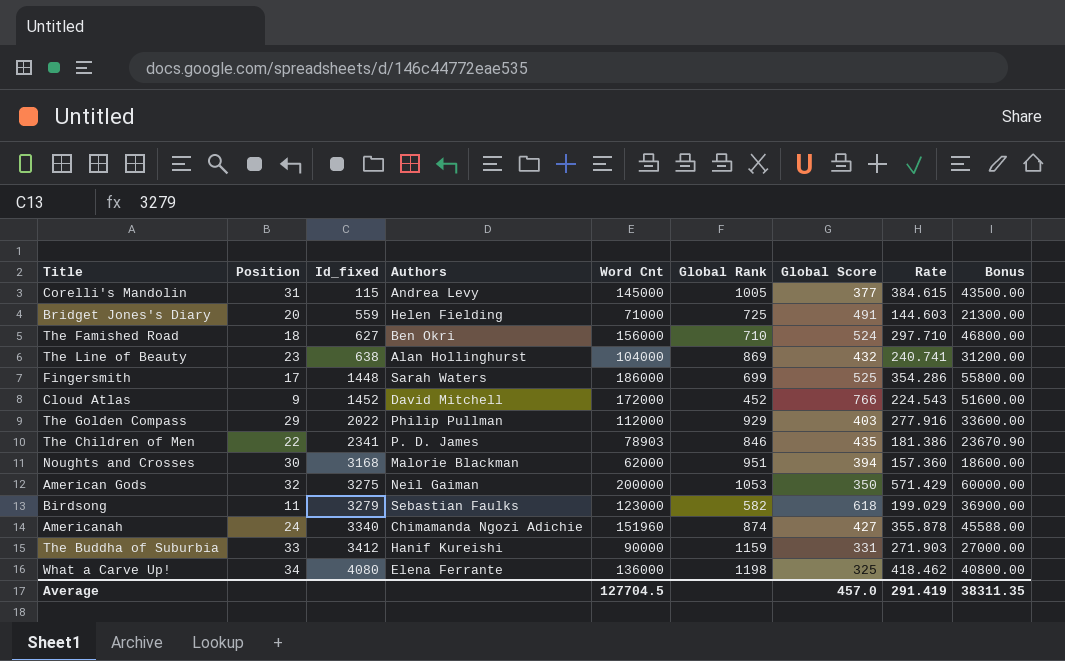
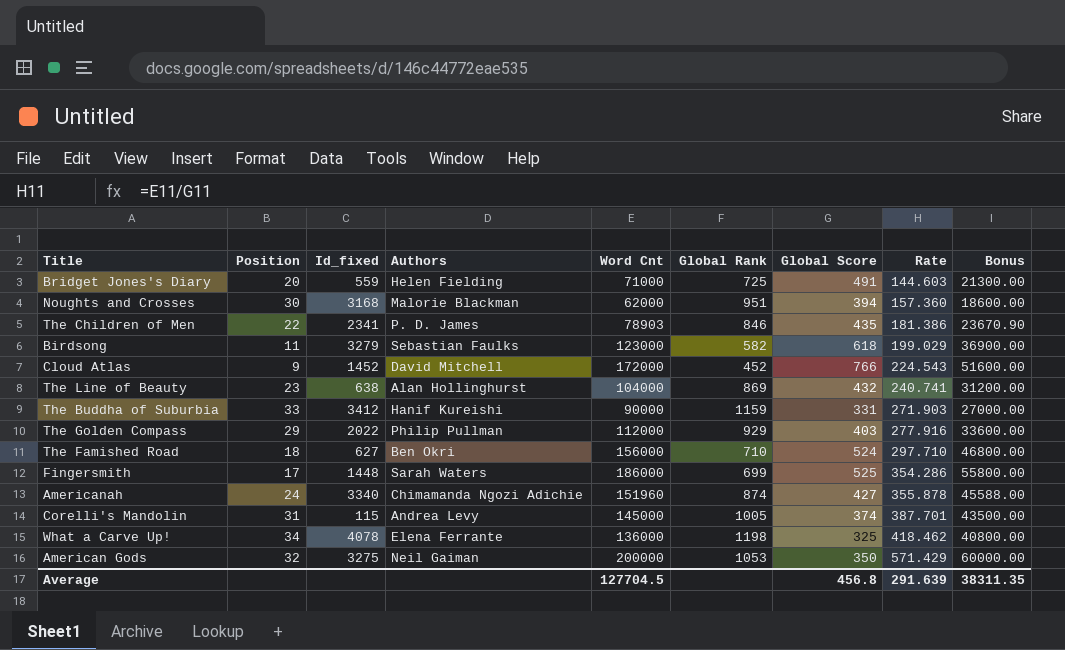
row order: Id_fixed ascending -> Rate ascending
Corelli's Mandolin | Global Score: 377 -> 374
Corelli's Mandolin | Rate: 384.615 -> 387.701
What a Carve Up! | Id_fixed: 4080 -> 4078
Average | Global Score: 457.0 -> 456.8
Average | Rate: 291.419 -> 291.639

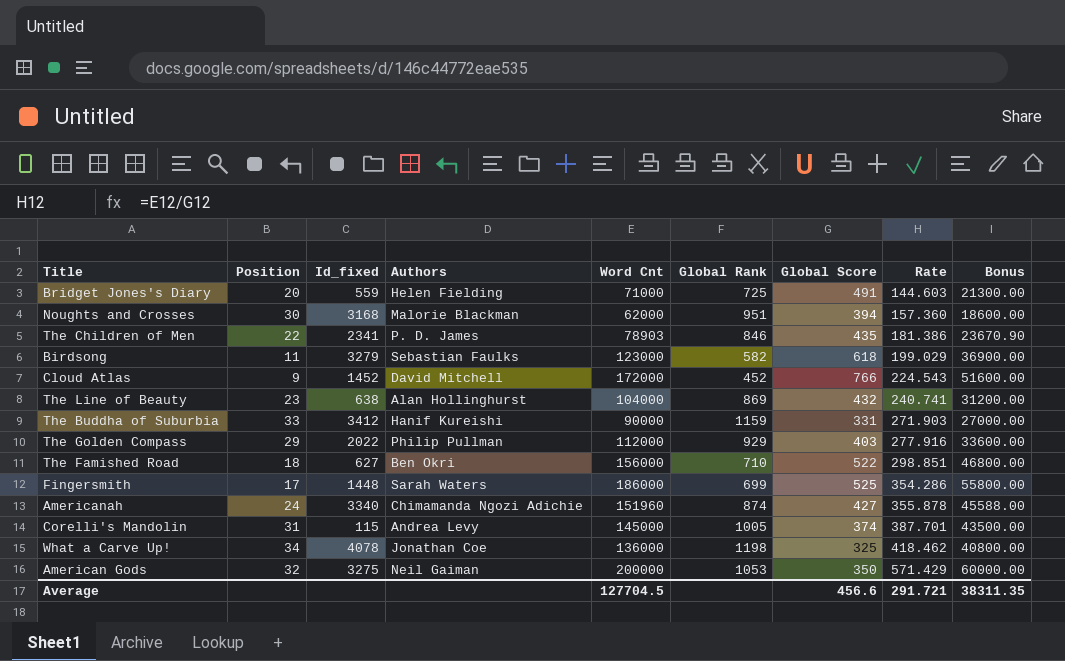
The Famished Road | Global Score: 524 -> 522
The Famished Road | Rate: 297.710 -> 298.851
What a Carve Up! | Authors: Elena Ferrante -> Jonathan Coe
Average | Global Score: 456.8 -> 456.6
Average | Rate: 291.639 -> 291.721

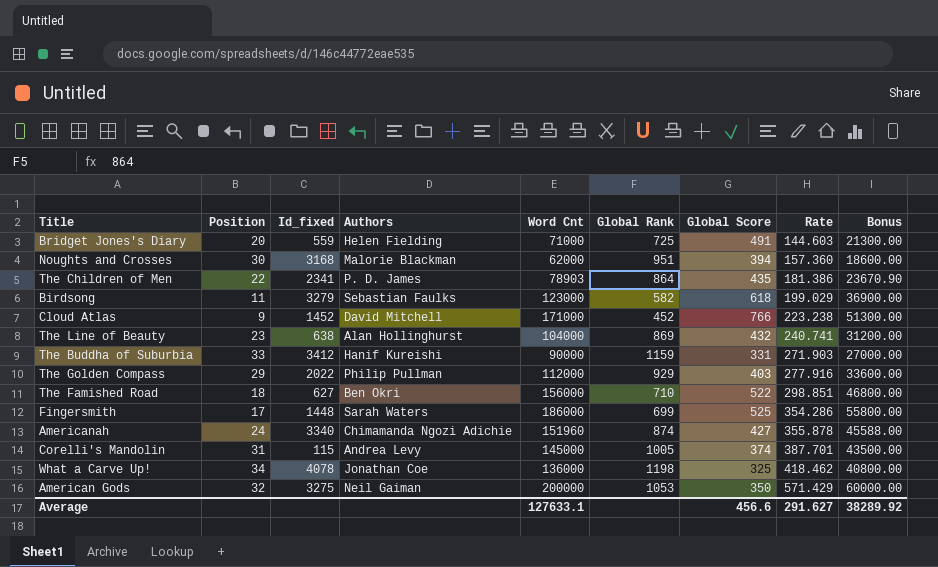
The Children of Men | Global Rank: 846 -> 864
Cloud Atlas | Word Cnt: 172000 -> 171000
Cloud Atlas | Rate: 224.543 -> 223.238
Cloud Atlas | Bonus: 51600.00 -> 51300.00
Average | Word Cnt: 127704.5 -> 127633.1
Average | Rate: 291.721 -> 291.627
Average | Bonus: 38311.35 -> 38289.92

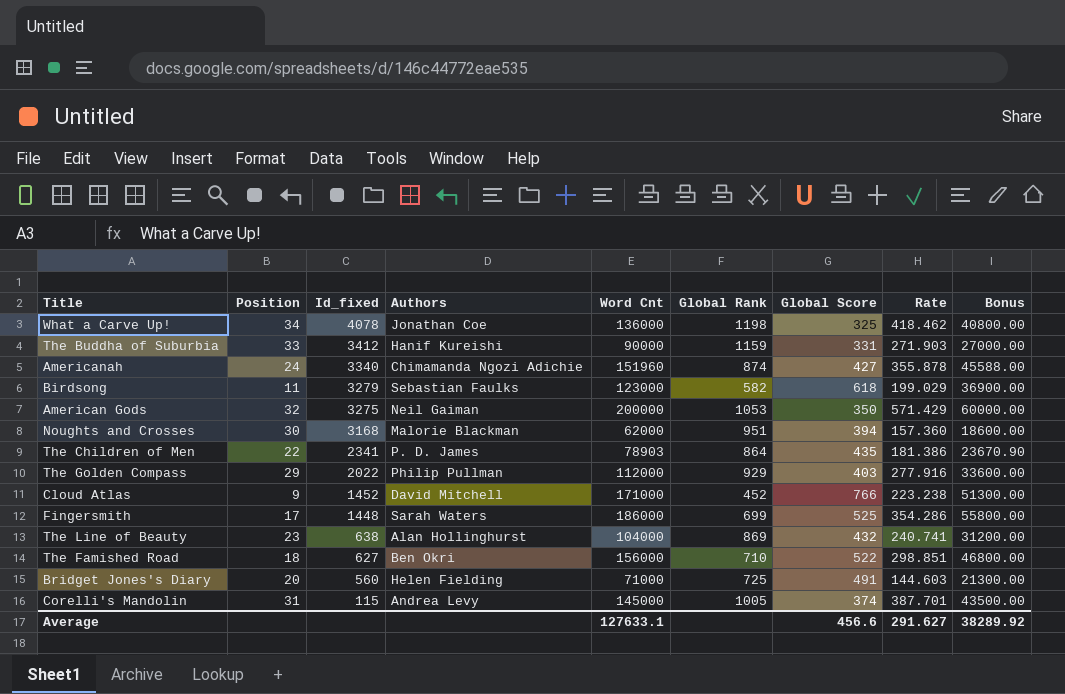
row order: Rate ascending -> Id_fixed descending
Bridget Jones's Diary | Id_fixed: 559 -> 560

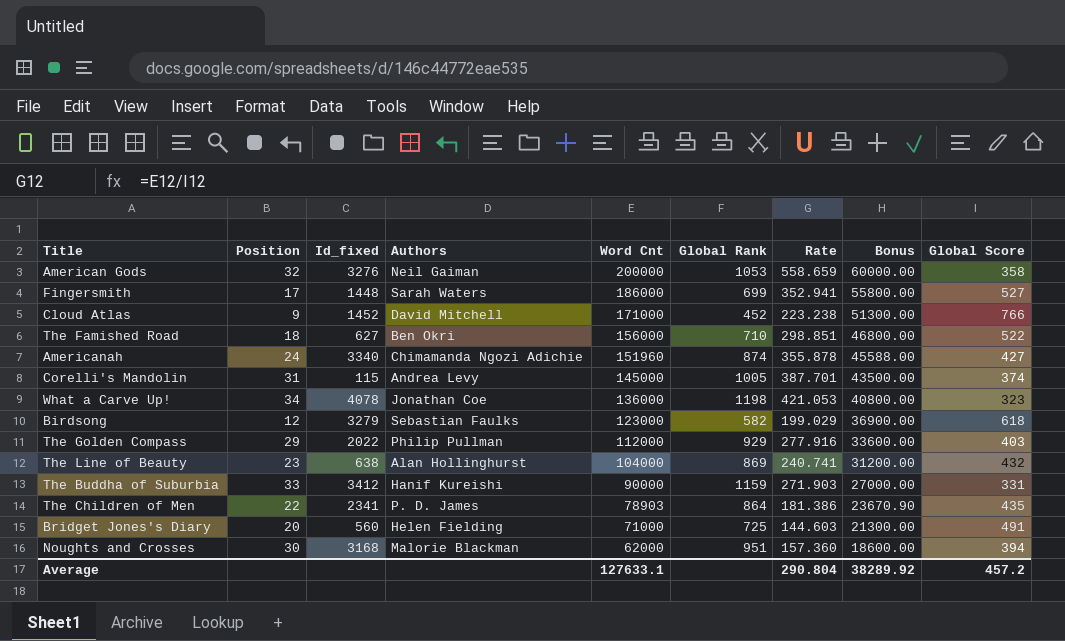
row order: Id_fixed descending -> Word Cnt descending
column Global Score | position: 7 -> 9
American Gods | Id_fixed: 3275 -> 3276
American Gods | Rate: 571.429 -> 558.659
American Gods | Global Score: 350 -> 358
Fingersmith | Rate: 354.286 -> 352.941
Fingersmith | Global Score: 525 -> 527
What a Carve Up! | Rate: 418.462 -> 421.053
What a Carve Up! | Global Score: 325 -> 323
Birdsong | Position: 11 -> 12
Average | Rate: 291.627 -> 290.804
Average | Global Score: 456.6 -> 457.2

